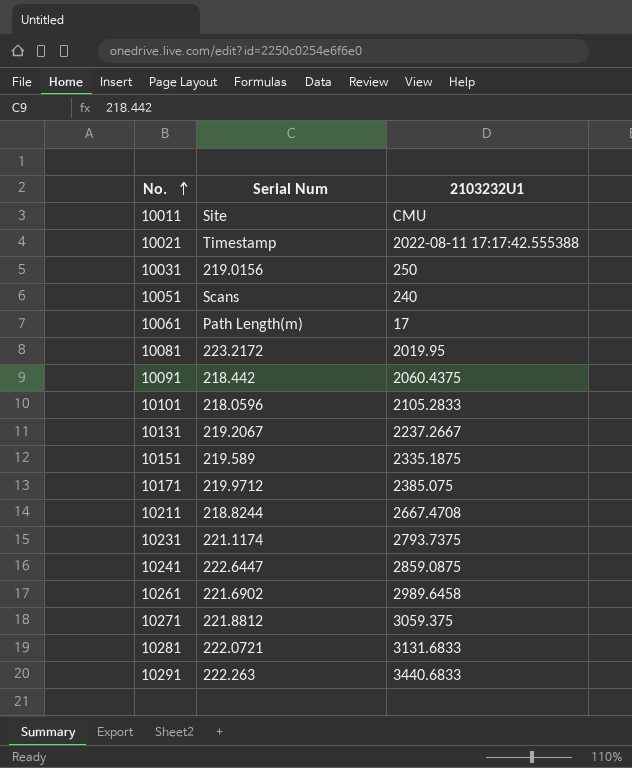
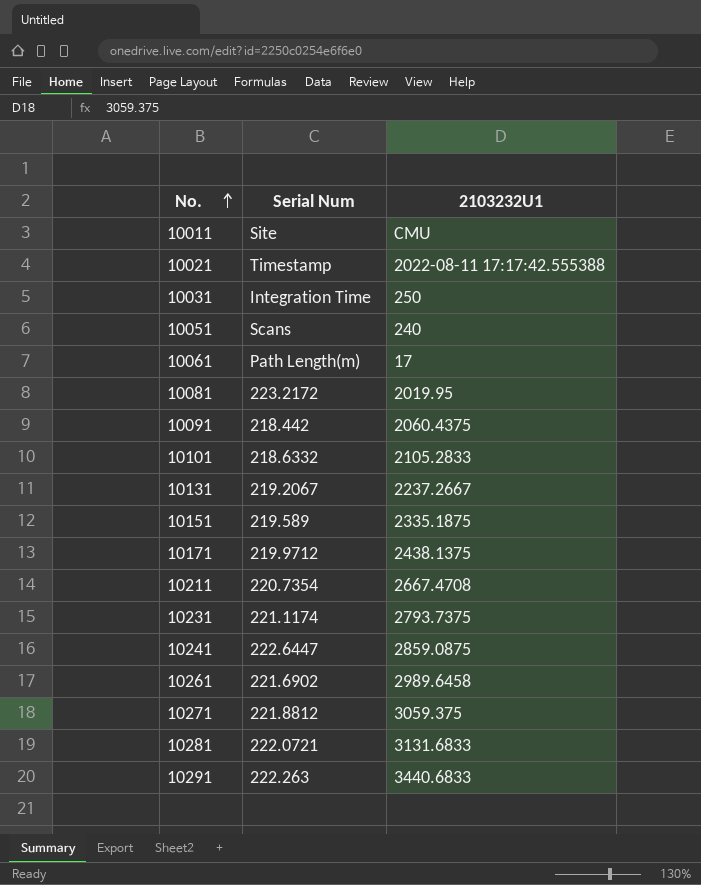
10031 | Serial Num: 219.0156 -> Integration Time
10101 | Serial Num: 218.0596 -> 218.6332
10171 | 2103232U1: 2385.075 -> 2438.1375
10211 | Serial Num: 218.8244 -> 220.7354

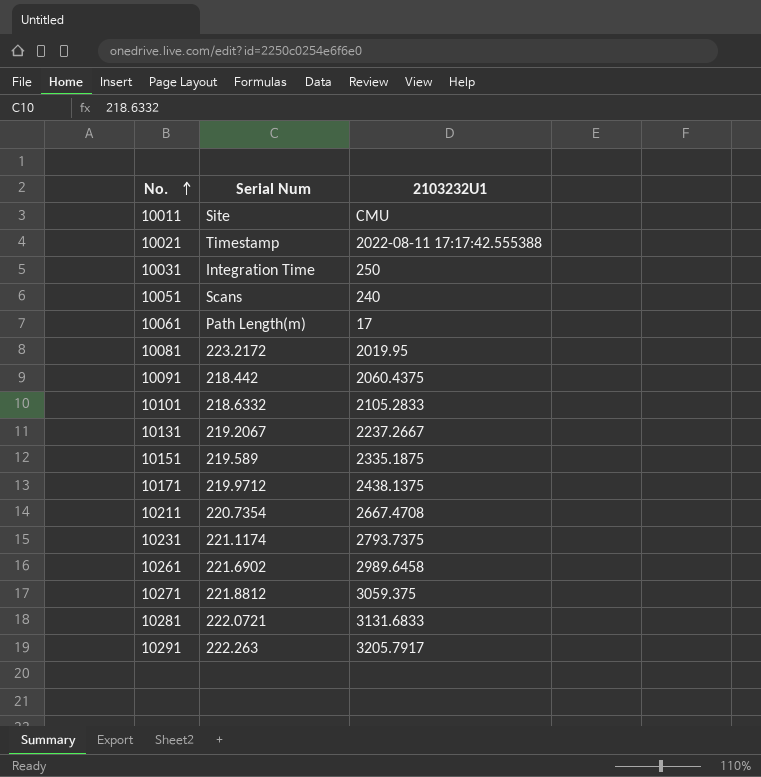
row 10241: 222.6447 | 2859.0875 -> none
10291 | 2103232U1: 3440.6833 -> 3205.7917

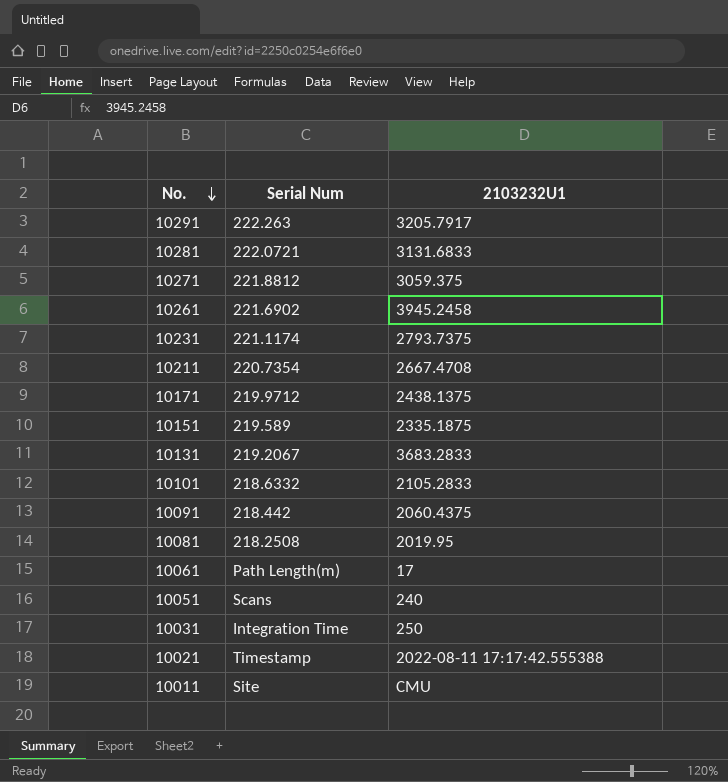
row order: No. ascending -> No. descending
10261 | 2103232U1: 2989.6458 -> 3945.2458
10131 | 2103232U1: 2237.2667 -> 3683.2833
10081 | Serial Num: 223.2172 -> 218.2508

